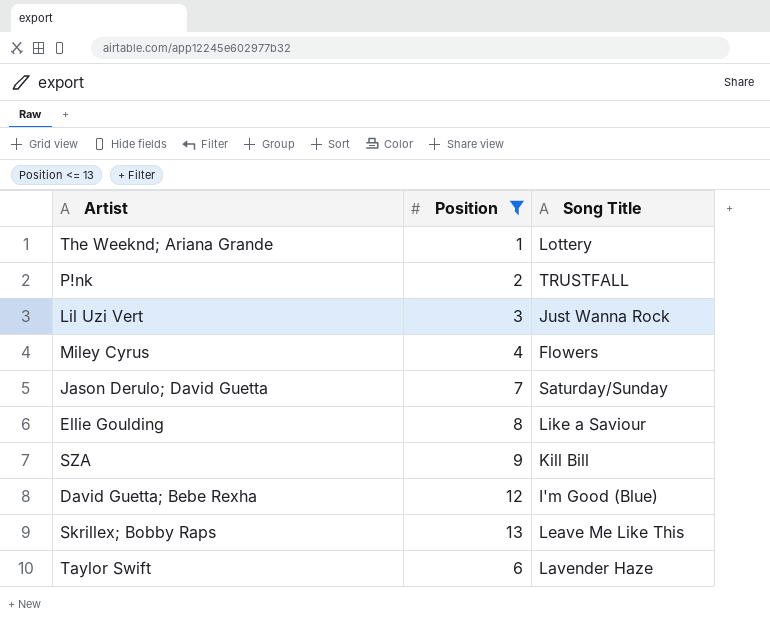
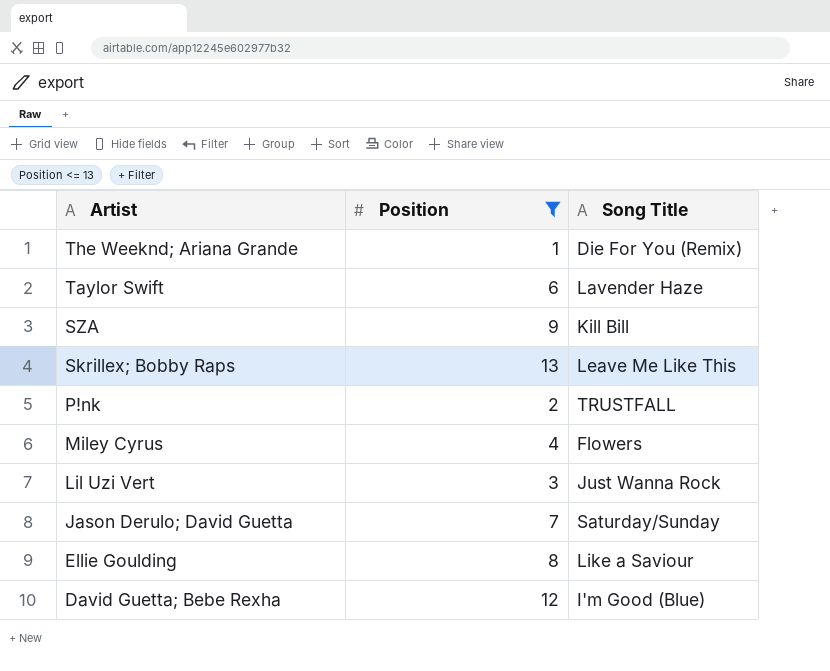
row order: none -> Artist descending
The Weeknd; Ariana Grande | Song Title: Lottery -> Die For You (Remix)

